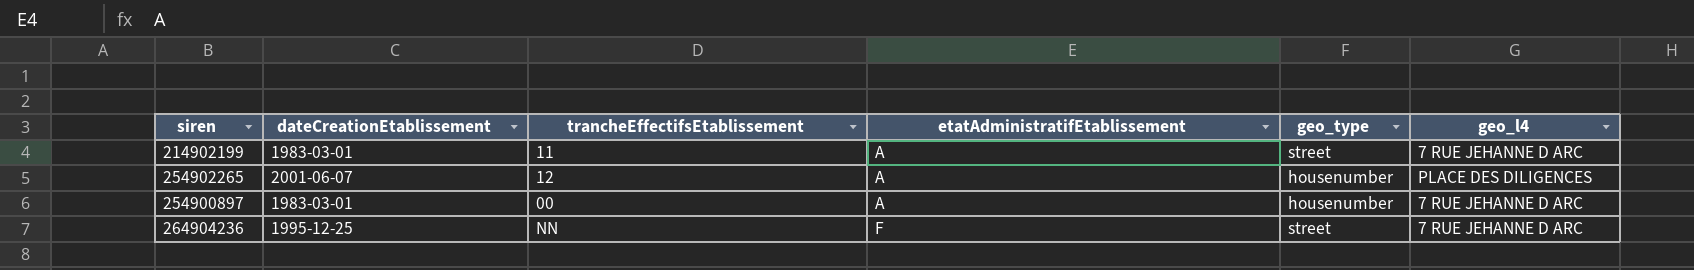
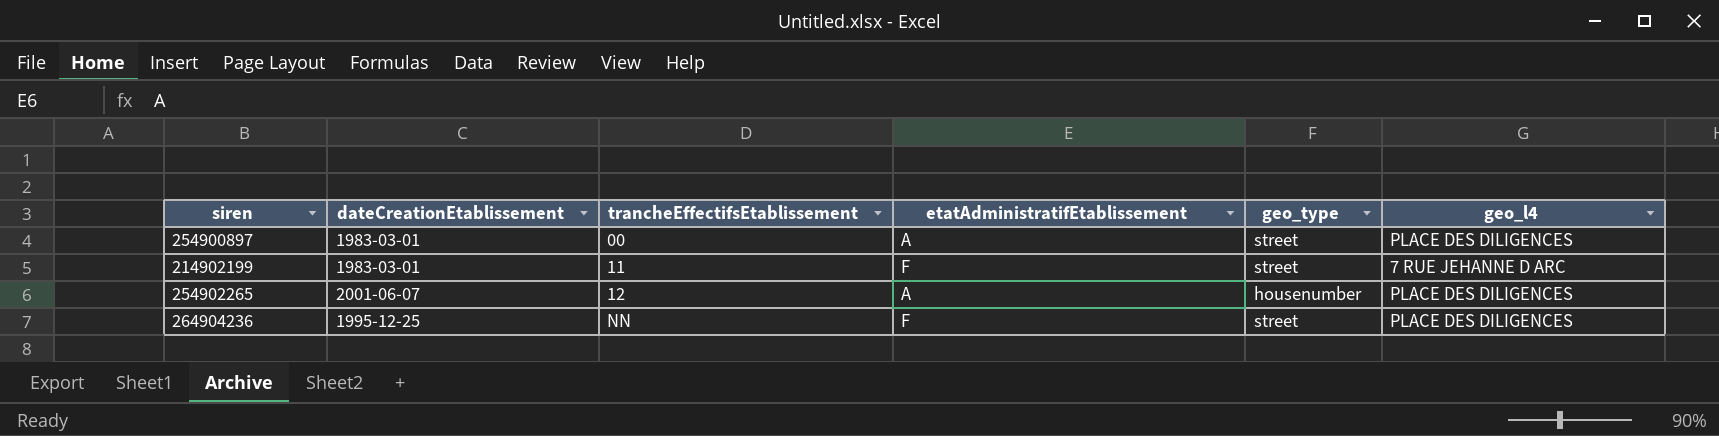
row order: etatAdministratifEtablissement ascending -> trancheEffectifsEtablissement ascending
254900897 | geo_type: housenumber -> street
254900897 | geo_l4: 7 RUE JEHANNE D ARC -> PLACE DES DILIGENCES
214902199 | etatAdministratifEtablissement: A -> F
264904236 | geo_l4: 7 RUE JEHANNE D ARC -> PLACE DES DILIGENCES

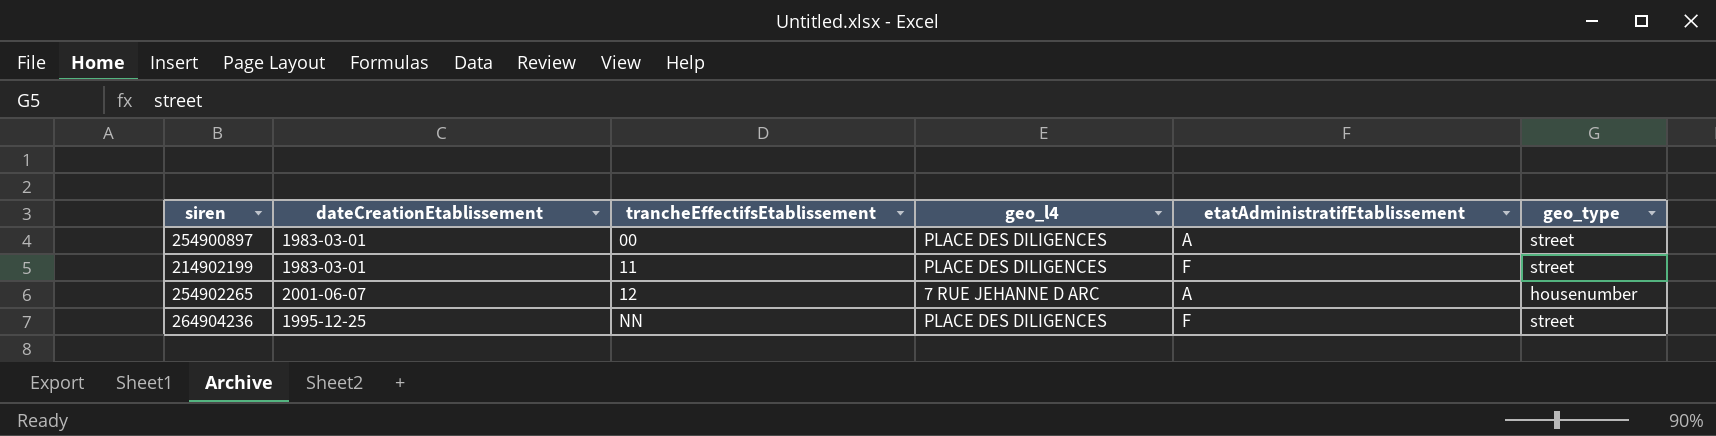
column geo_l4 | position: 6 -> 4
214902199 | geo_l4: 7 RUE JEHANNE D ARC -> PLACE DES DILIGENCES
254902265 | geo_l4: PLACE DES DILIGENCES -> 7 RUE JEHANNE D ARC

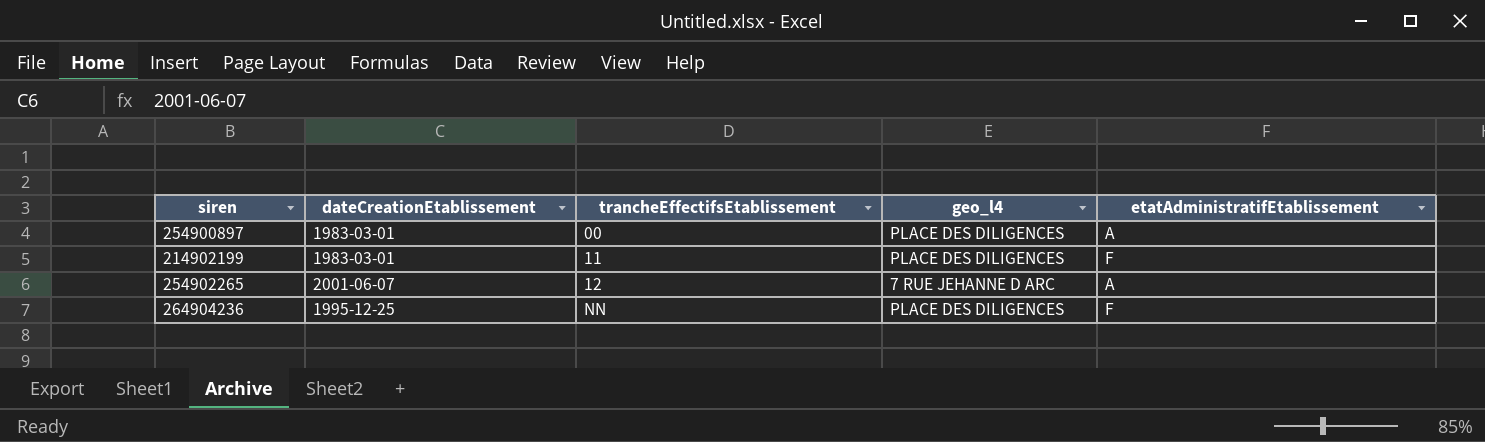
column geo_type | position: 6 -> none

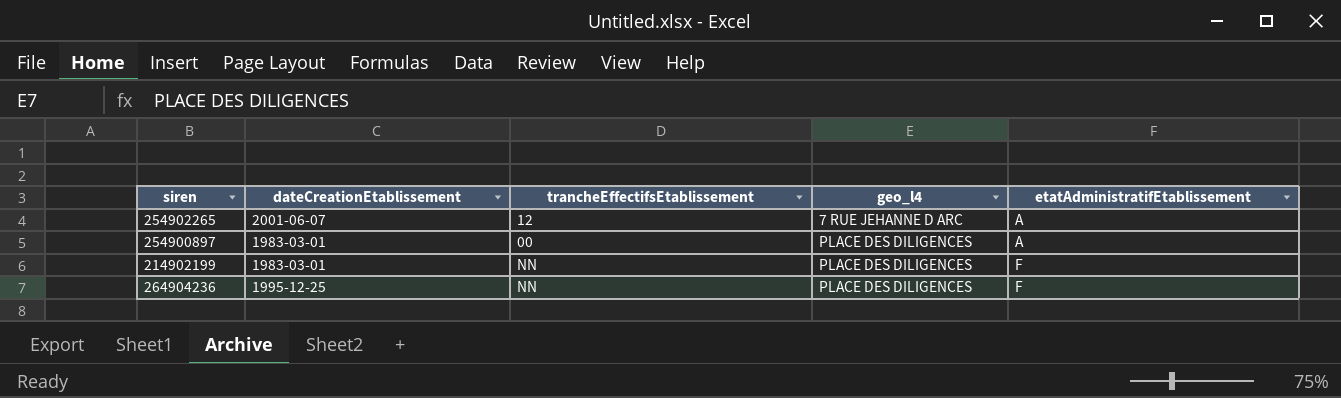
row order: trancheEffectifsEtablissement ascending -> geo_l4 ascending
214902199 | trancheEffectifsEtablissement: 11 -> NN

